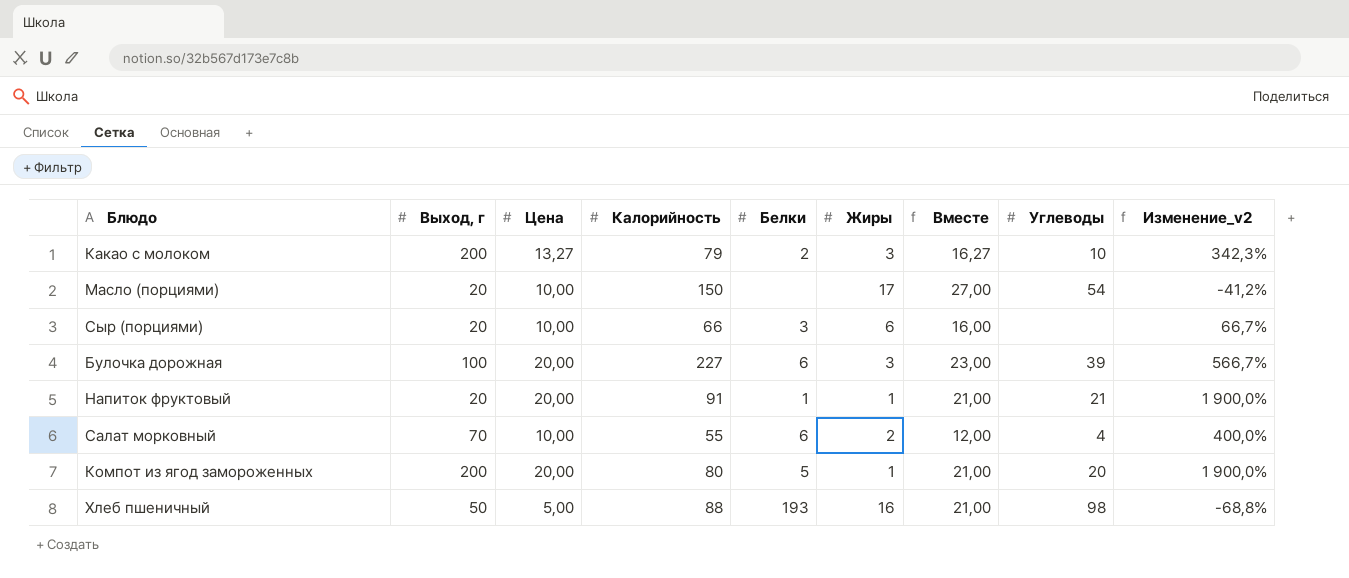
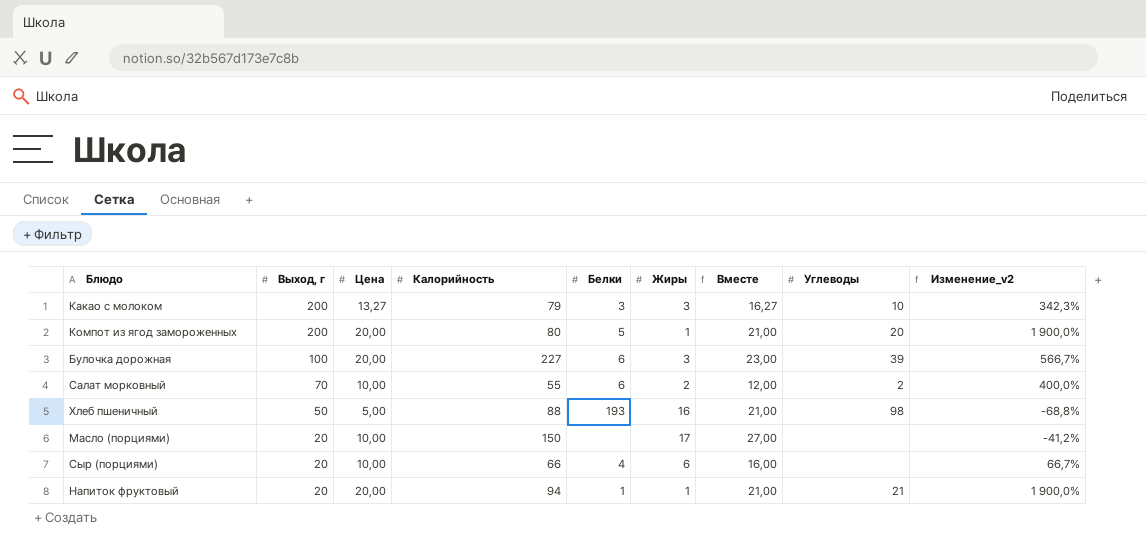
row order: none -> Выход, г descending
Какао с молоком | Белки: 2 -> 3
Салат морковный | Углеводы: 4 -> 2
Масло (порциями) | Углеводы: 54 -> none
Сыр (порциями) | Белки: 3 -> 4
Напиток фруктовый | Калорийность: 91 -> 94

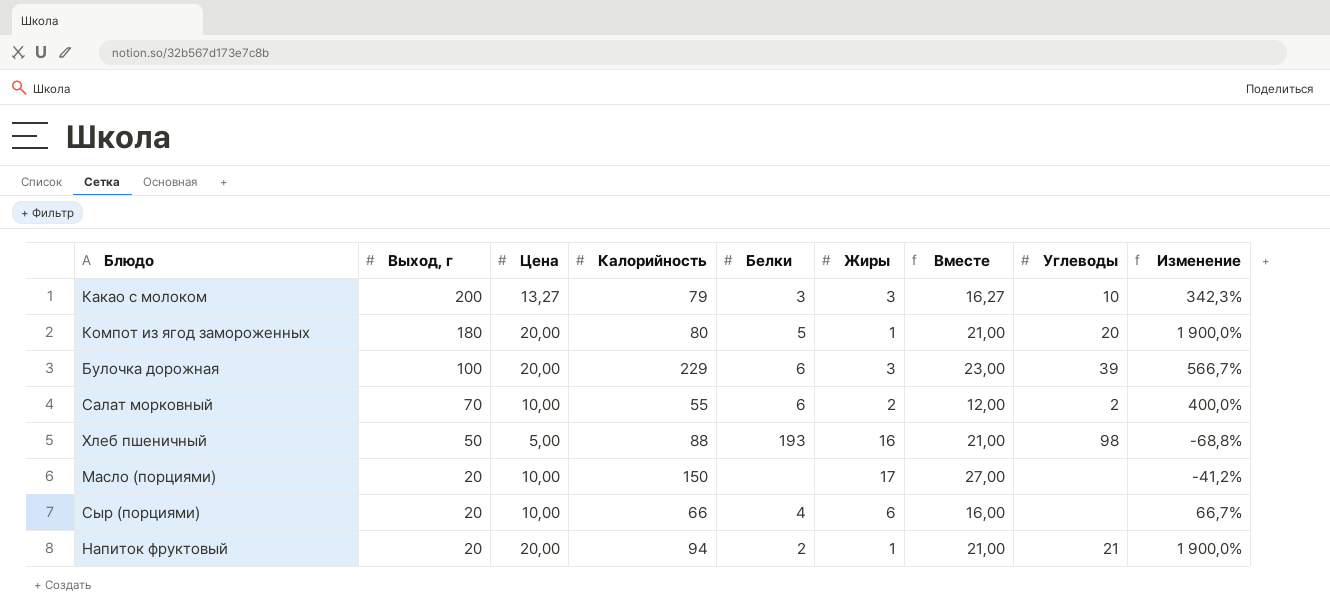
column name: Изменение_v2 -> Изменение
Компот из ягод замороженных | Выход, г: 200 -> 180
Булочка дорожная | Калорийность: 227 -> 229
Напиток фруктовый | Белки: 1 -> 2

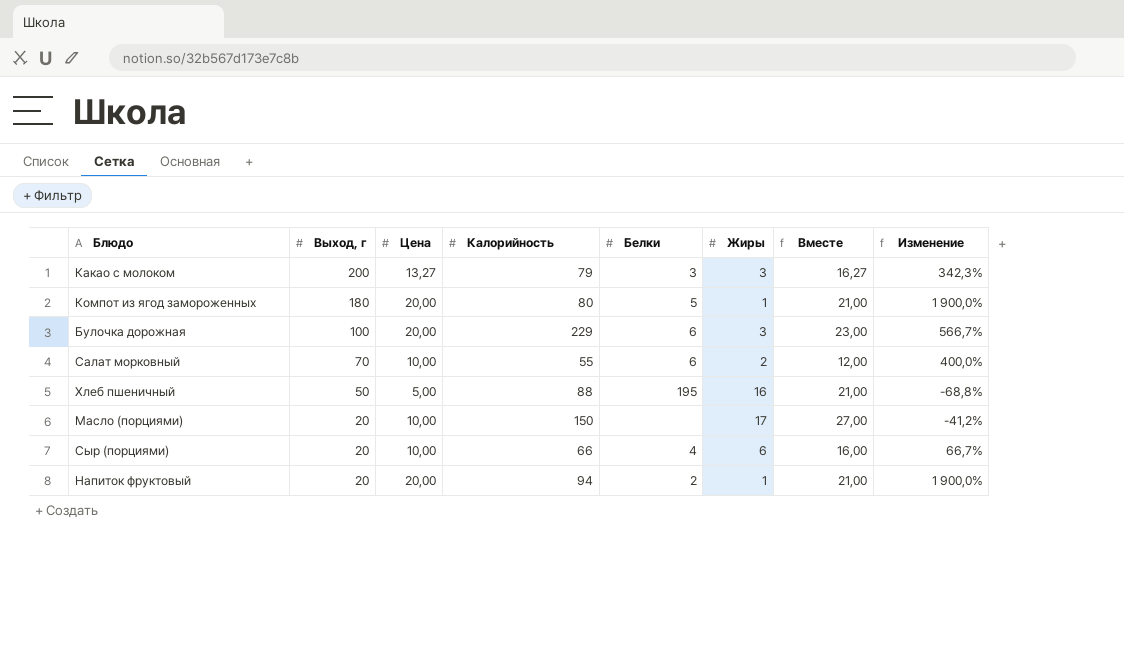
column Углеводы | position: 8 -> none
Хлеб пшеничный | Белки: 193 -> 195

